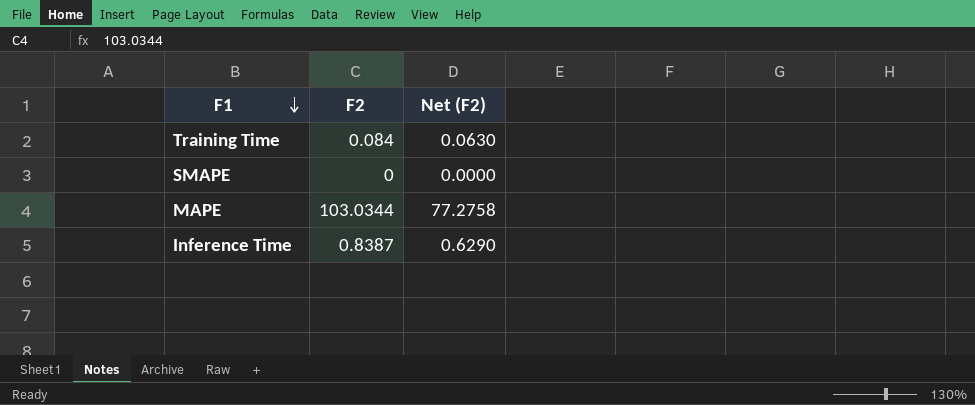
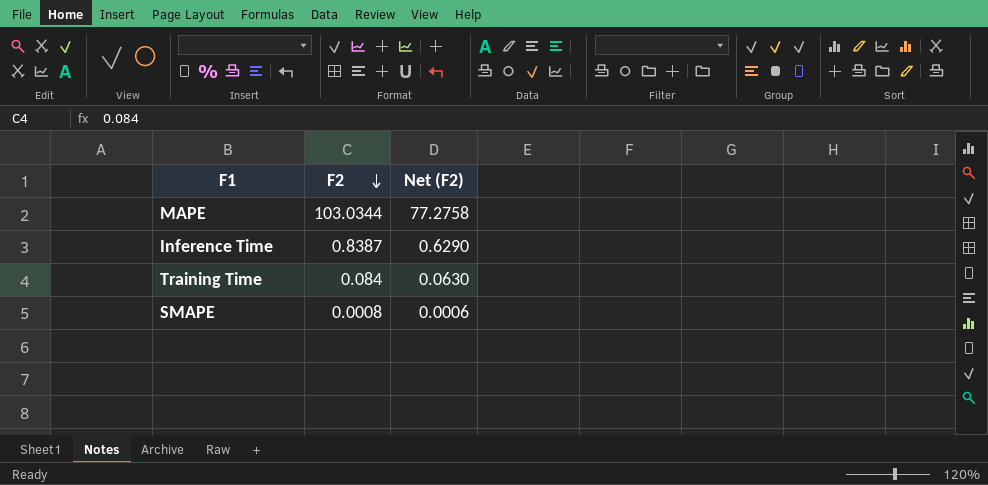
row order: F1 descending -> F2 descending
SMAPE | F2: 0 -> 0.0008
SMAPE | Net (F2): 0.0000 -> 0.0006

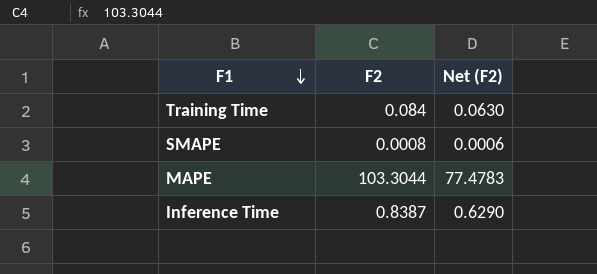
row order: F2 descending -> F1 descending
MAPE | F2: 103.0344 -> 103.3044
MAPE | Net (F2): 77.2758 -> 77.4783

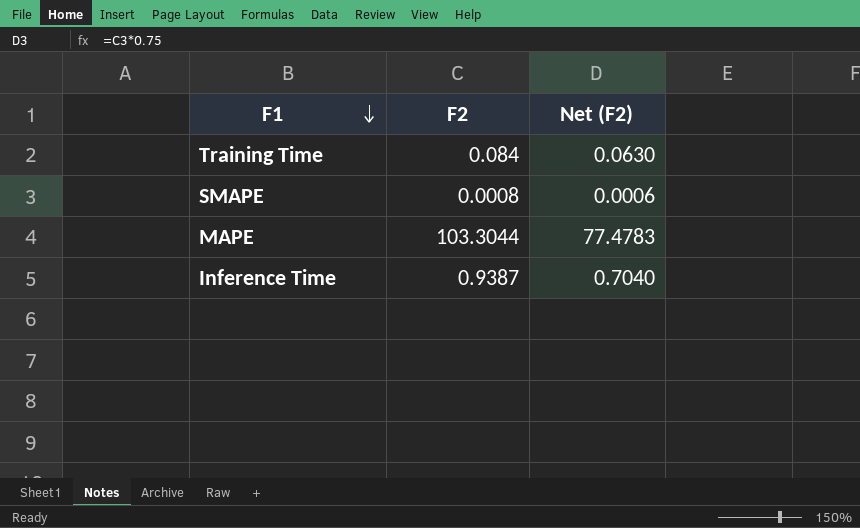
Inference Time | F2: 0.8387 -> 0.9387
Inference Time | Net (F2): 0.6290 -> 0.7040

